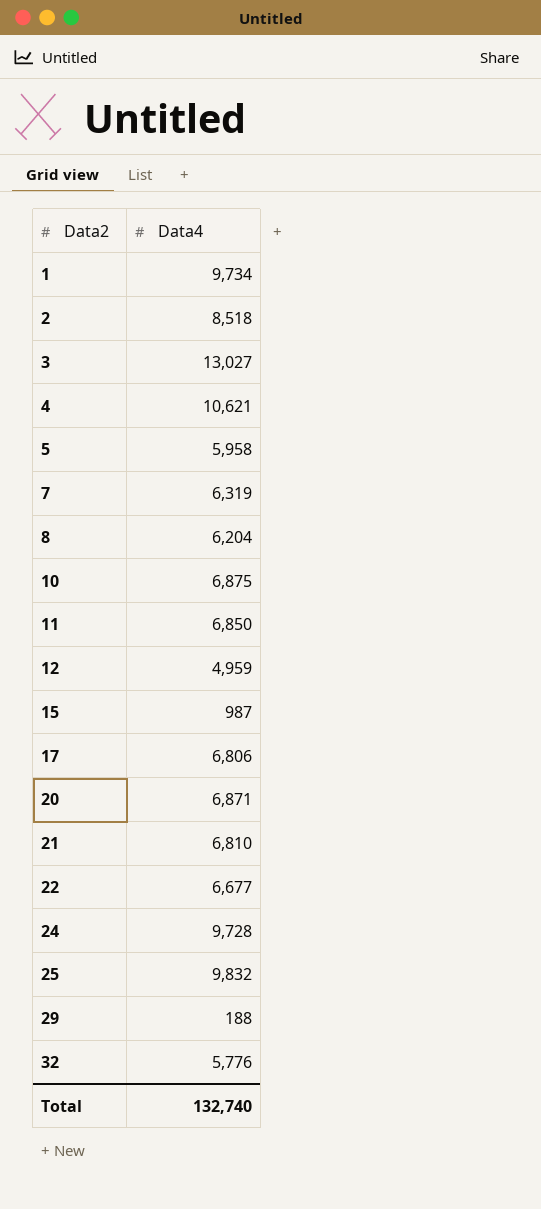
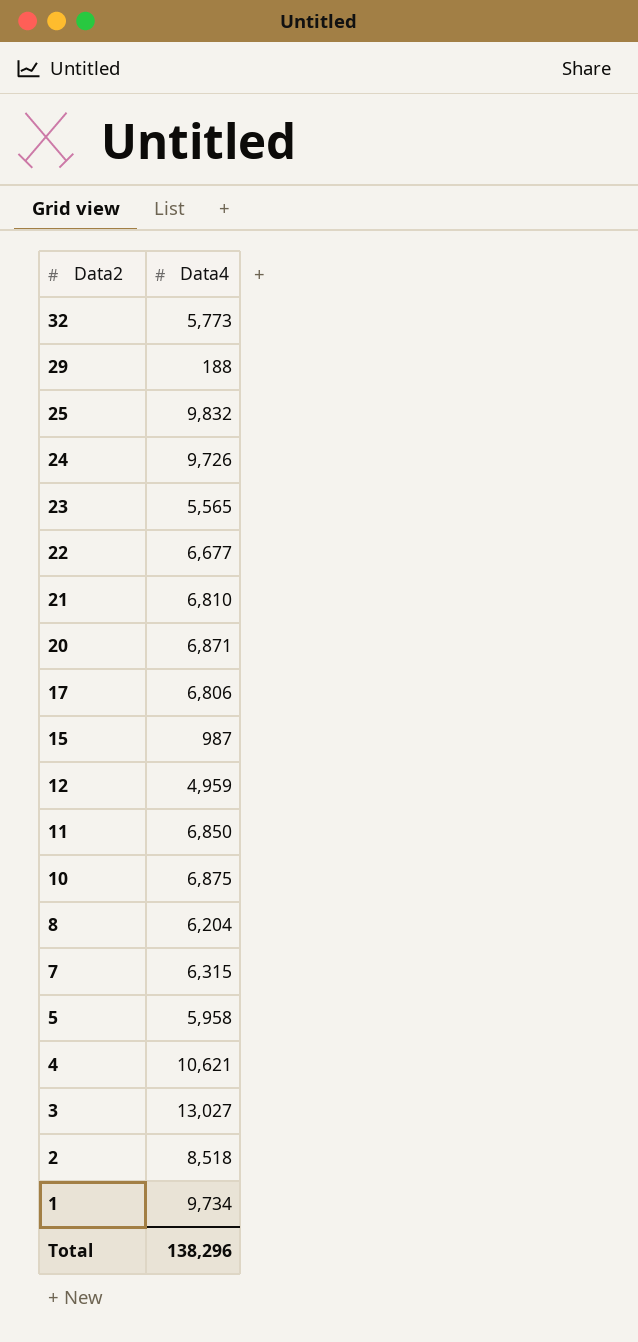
row order: Data2 ascending -> Data2 descending
32 | Data4: 5,776 -> 5,773
24 | Data4: 9,728 -> 9,726
row 23: none -> 5,565
7 | Data4: 6,319 -> 6,315
Total | Data4: 132,740 -> 138,296

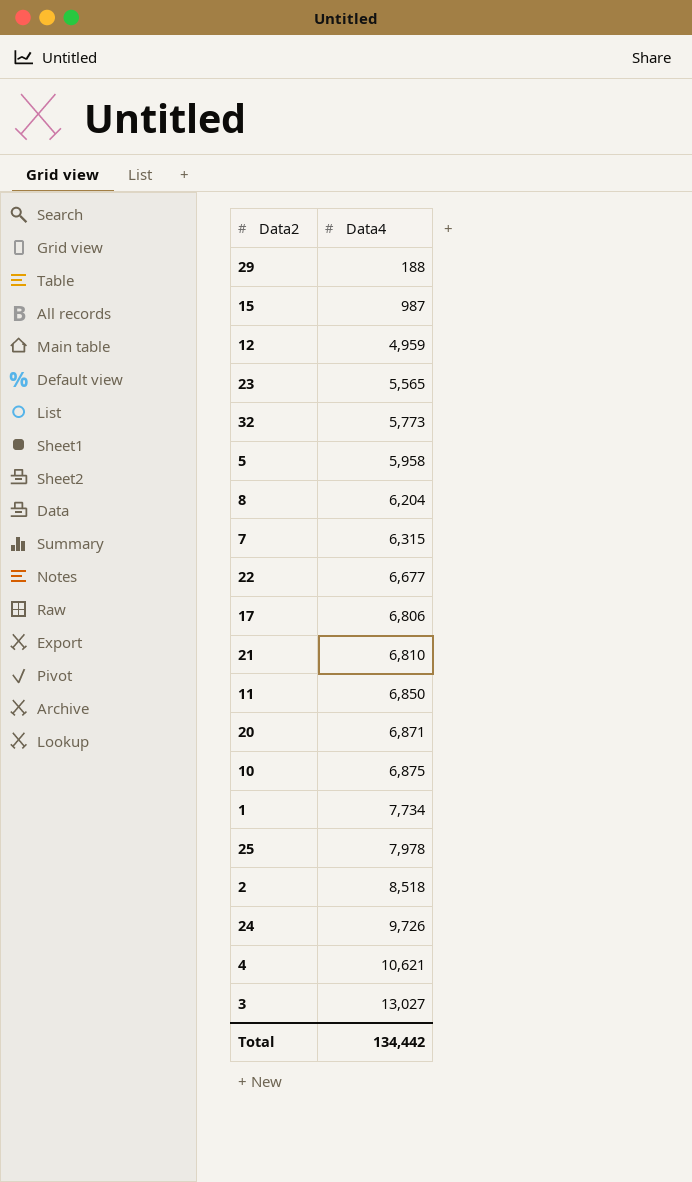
row order: Data2 descending -> Data4 ascending
1 | Data4: 9,734 -> 7,734
25 | Data4: 9,832 -> 7,978
Total | Data4: 138,296 -> 134,442

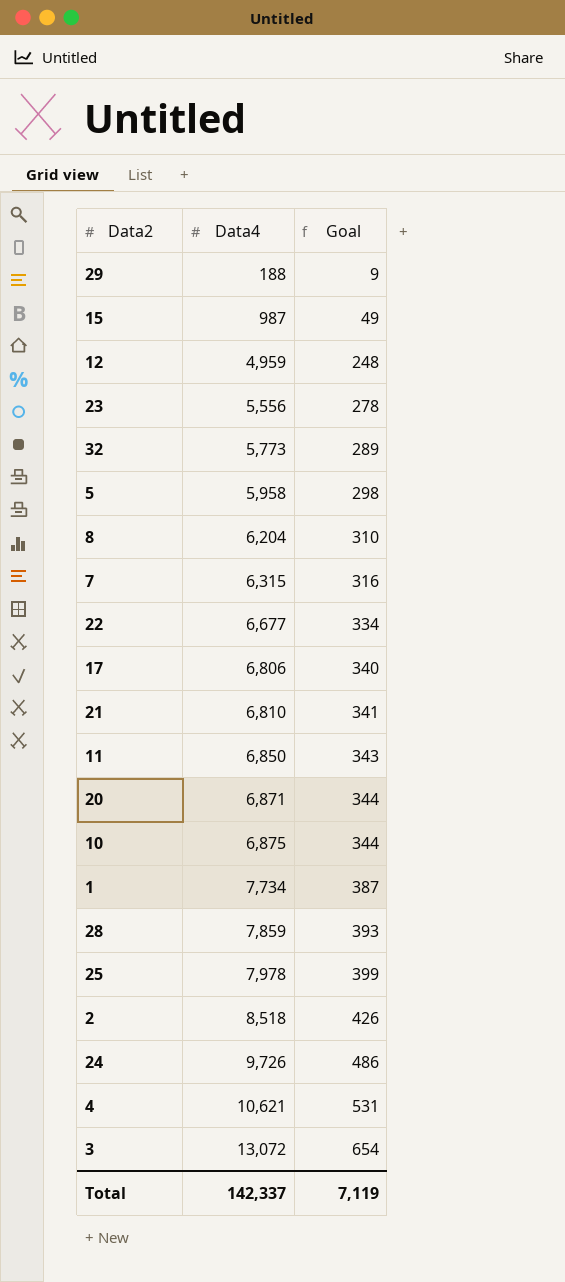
column Goal | formula: none -> [Data4] * 0.05
23 | Data4: 5,565 -> 5,556
row 28: none -> 7,859 | 393
3 | Data4: 13,027 -> 13,072
Total | Data4: 134,442 -> 142,337

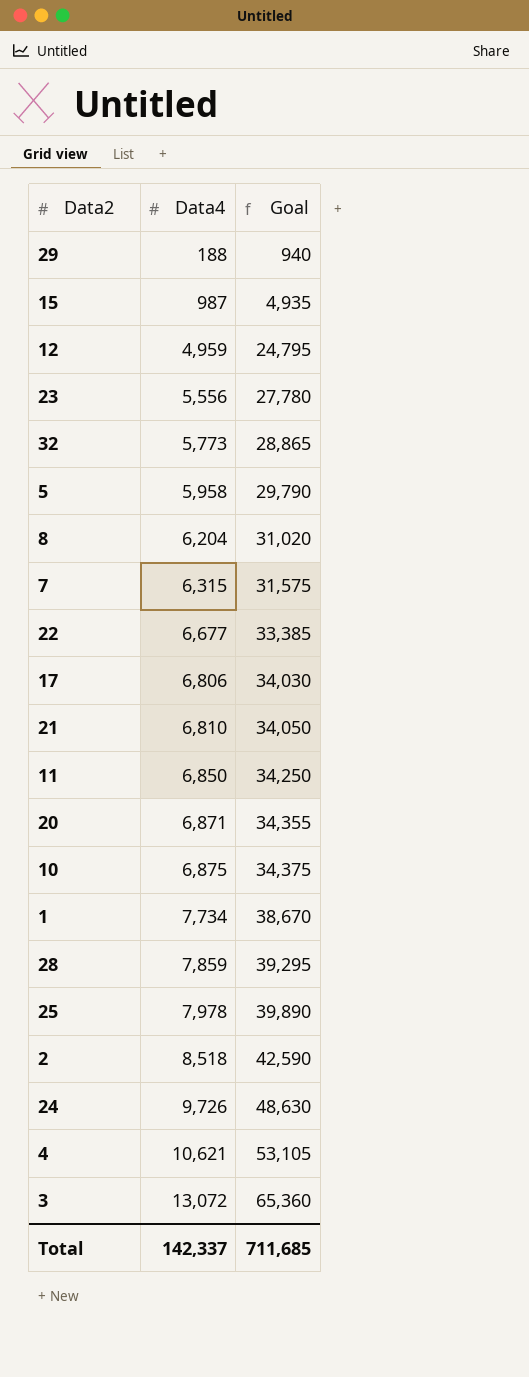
column Goal | formula: [Data4] * 0.05 -> [Data4] * 5
Total | Goal: 7,119 -> 711,685

